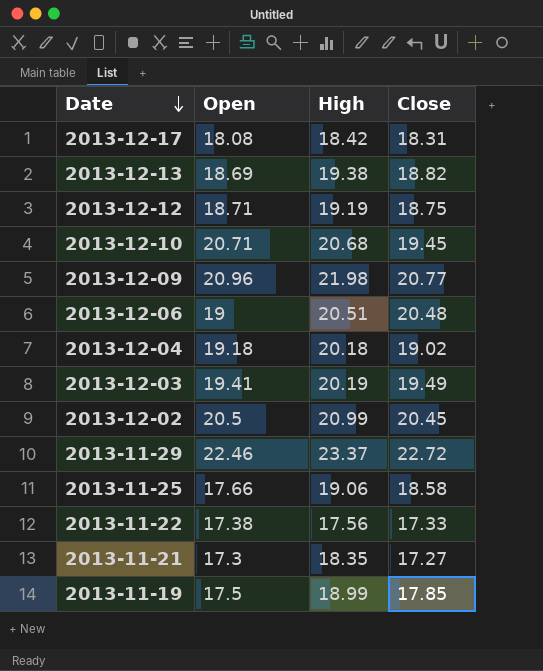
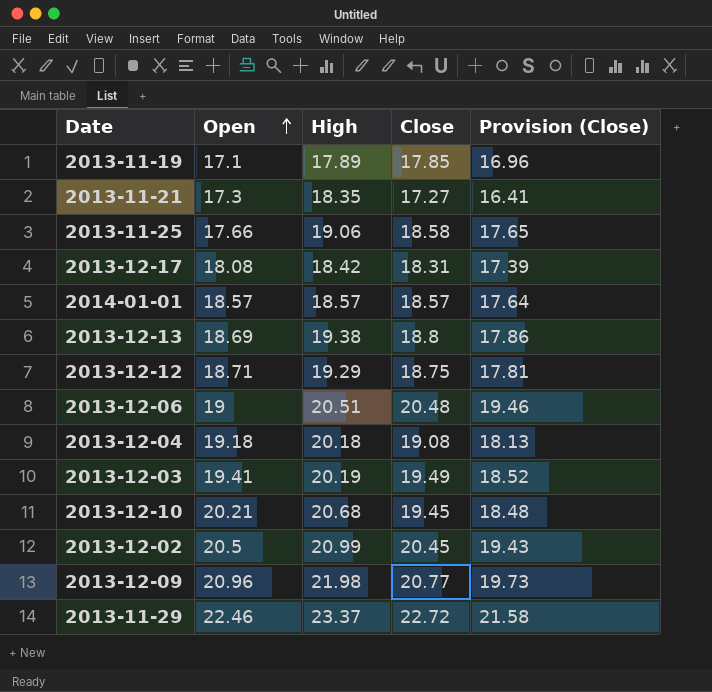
row order: Date descending -> Open ascending
column Provision (Close) | formula: none -> [Close] * 0.95
row 2013-11-22: 17.38 | 17.56 | 17.33 -> none
2013-11-19 | Open: 17.5 -> 17.1
2013-11-19 | High: 18.99 -> 17.89
row 2014-01-01: none -> 18.57 | 18.57 | 18.57 | 17.64
2013-12-13 | Close: 18.82 -> 18.8
2013-12-12 | High: 19.19 -> 19.29
2013-12-04 | Close: 19.02 -> 19.08
2013-12-10 | Open: 20.71 -> 20.21

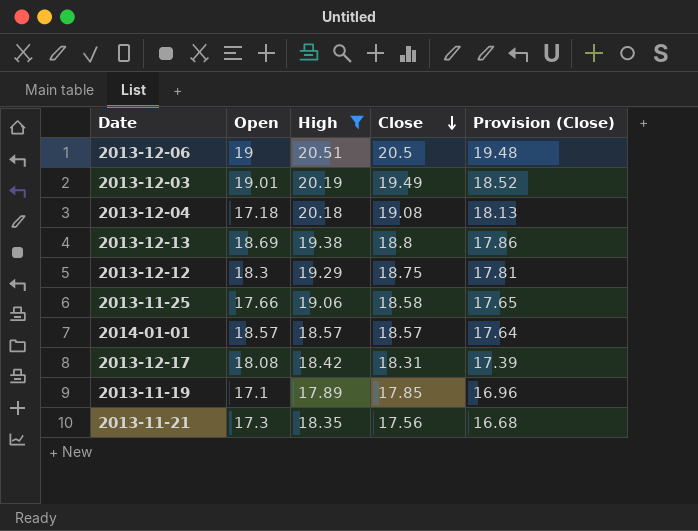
filter: none -> High <= 20.51
row order: Open ascending -> Close descending
2013-12-06 | Close: 20.48 -> 20.5
2013-12-06 | Provision (Close): 19.46 -> 19.48
2013-12-03 | Open: 19.41 -> 19.01
2013-12-04 | Open: 19.18 -> 17.18
2013-12-12 | Open: 18.71 -> 18.3
2013-11-21 | Close: 17.27 -> 17.56
2013-11-21 | Provision (Close): 16.41 -> 16.68

